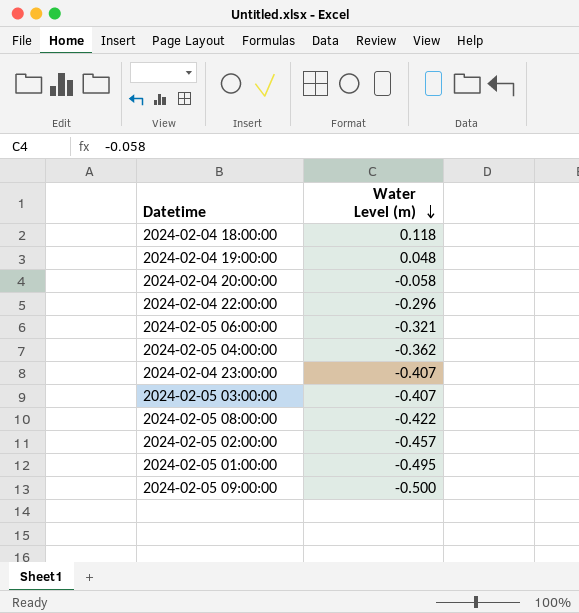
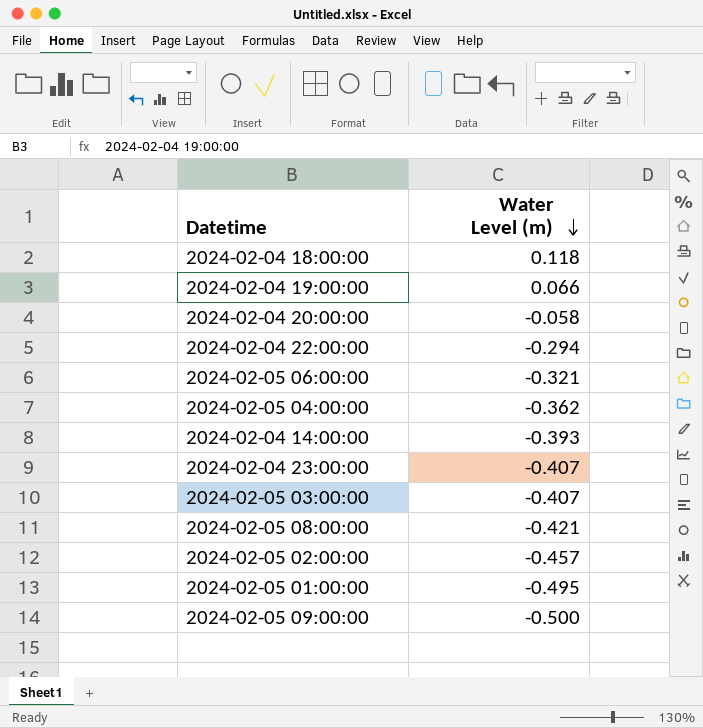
2024-02-04 19:00:00 | Water Level (m): 0.048 -> 0.066
2024-02-04 22:00:00 | Water Level (m): -0.296 -> -0.294
row 2024-02-04 14:00:00: none -> -0.393
2024-02-05 08:00:00 | Water Level (m): -0.422 -> -0.421

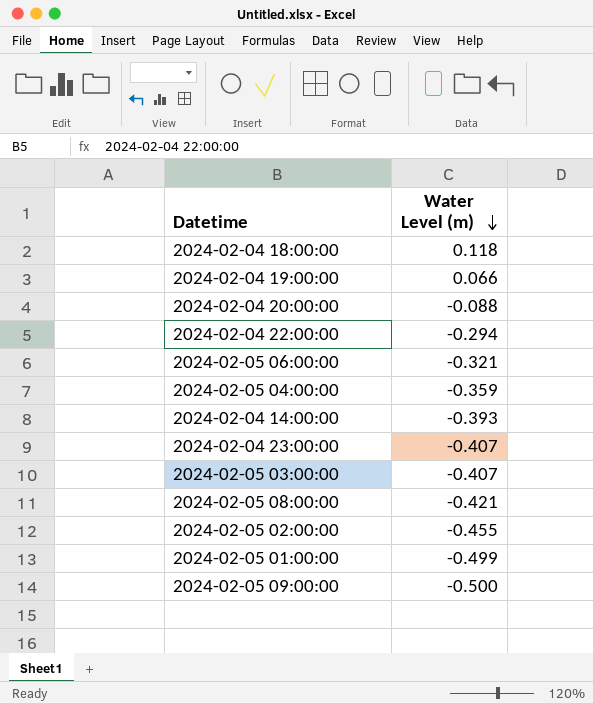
2024-02-04 20:00:00 | Water Level (m): -0.058 -> -0.088
2024-02-05 04:00:00 | Water Level (m): -0.362 -> -0.359
2024-02-05 02:00:00 | Water Level (m): -0.457 -> -0.455
2024-02-05 01:00:00 | Water Level (m): -0.495 -> -0.499

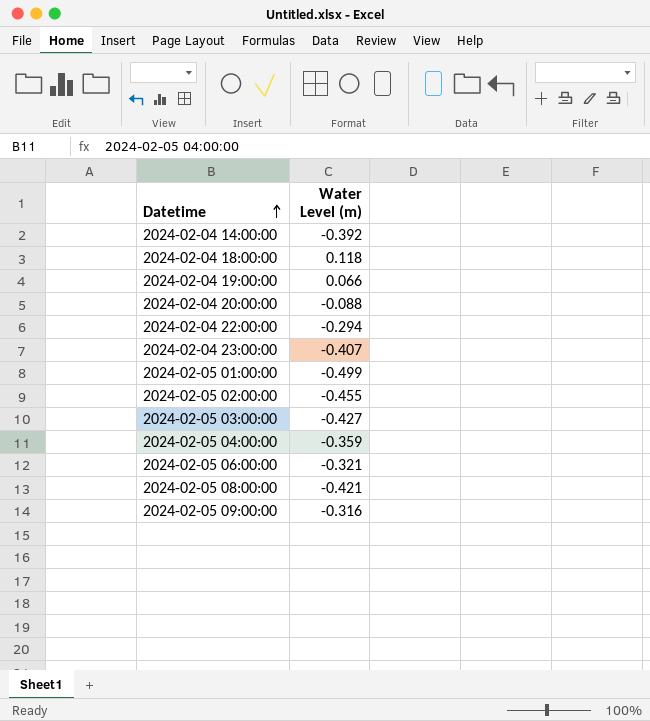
row order: Water Level (m) descending -> Datetime ascending
2024-02-04 14:00:00 | Water Level (m): -0.393 -> -0.392
2024-02-05 03:00:00 | Water Level (m): -0.407 -> -0.427
2024-02-05 09:00:00 | Water Level (m): -0.500 -> -0.316

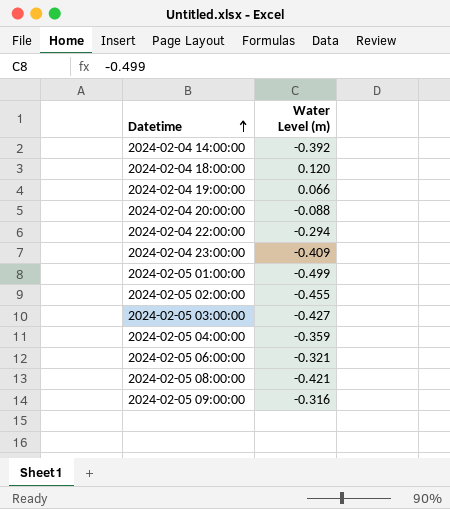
2024-02-04 18:00:00 | Water Level (m): 0.118 -> 0.120
2024-02-04 23:00:00 | Water Level (m): -0.407 -> -0.409

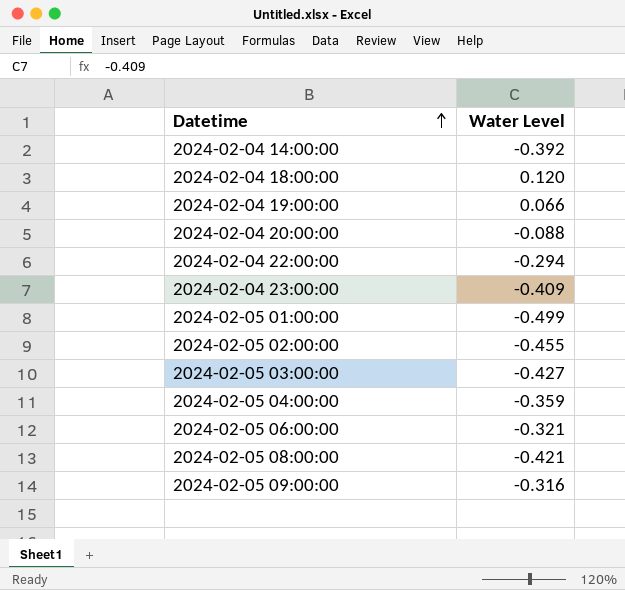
column name: Water Level (m) -> Water Level

